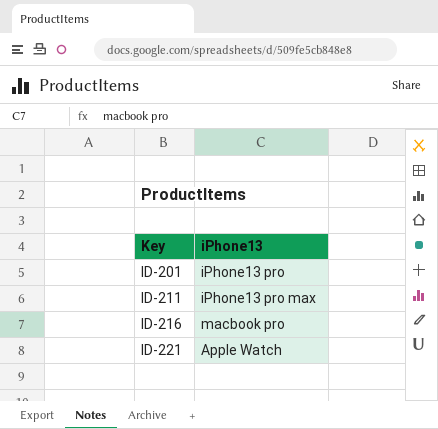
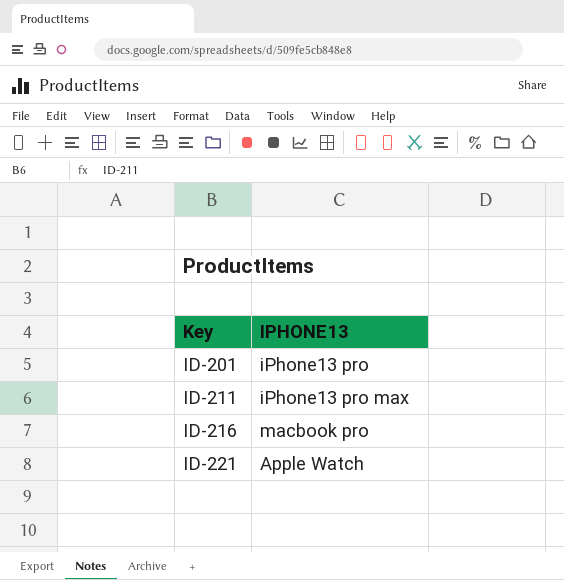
column name: iPhone13 -> IPHONE13

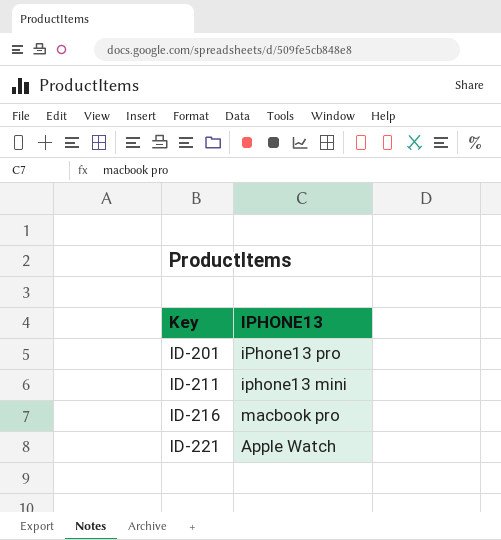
ID-211 | IPHONE13: iPhone13 pro max -> iphone13 mini

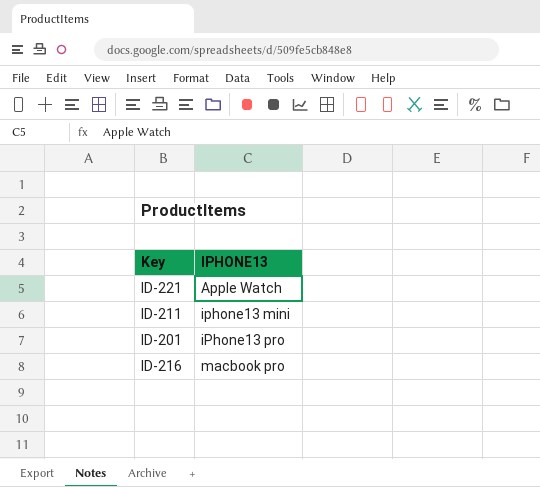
row order: Key ascending -> IPHONE13 ascending

